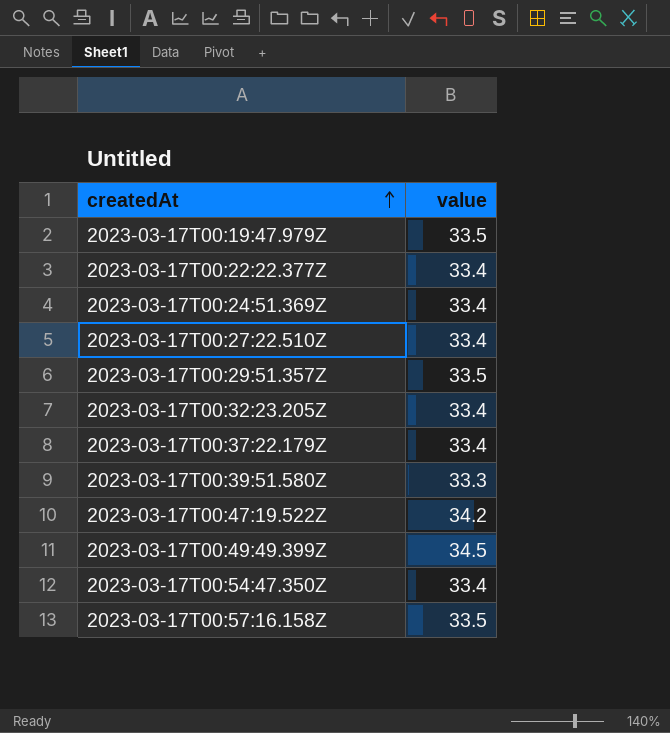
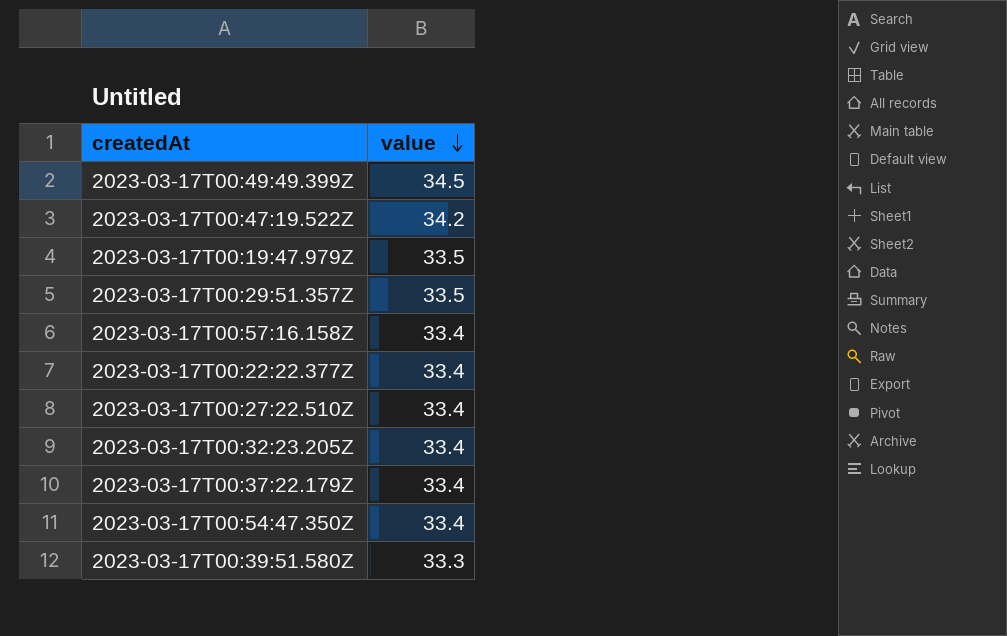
row order: createdAt ascending -> value descending
row 2023-03-17T00:24:51.369Z: 33.4 -> none
2023-03-17T00:57:16.158Z | value: 33.5 -> 33.4

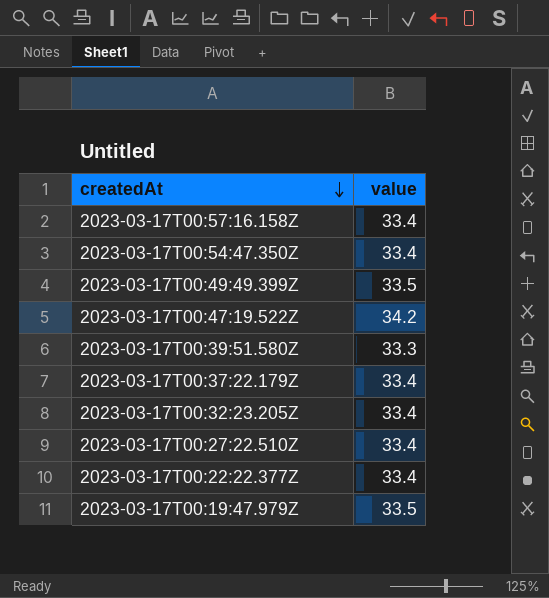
row order: value descending -> createdAt descending
row 2023-03-17T00:29:51.357Z: 33.5 -> none
2023-03-17T00:49:49.399Z | value: 34.5 -> 33.5

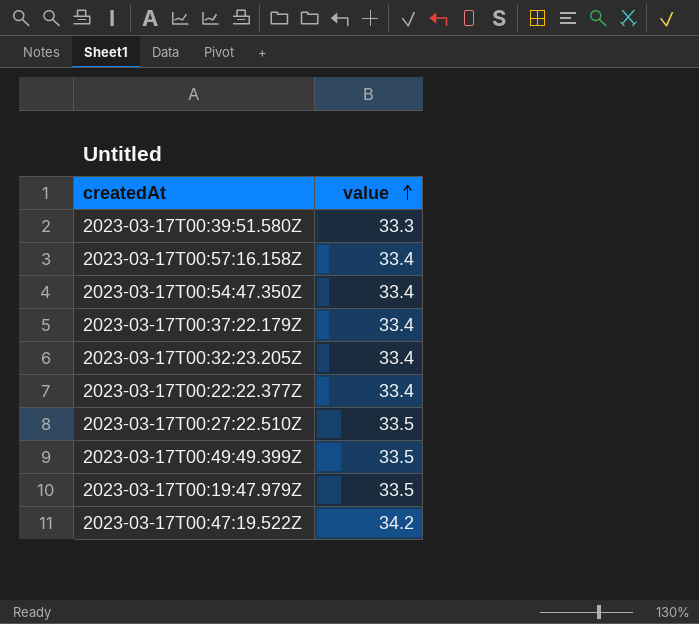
row order: createdAt descending -> value ascending
2023-03-17T00:27:22.510Z | value: 33.4 -> 33.5

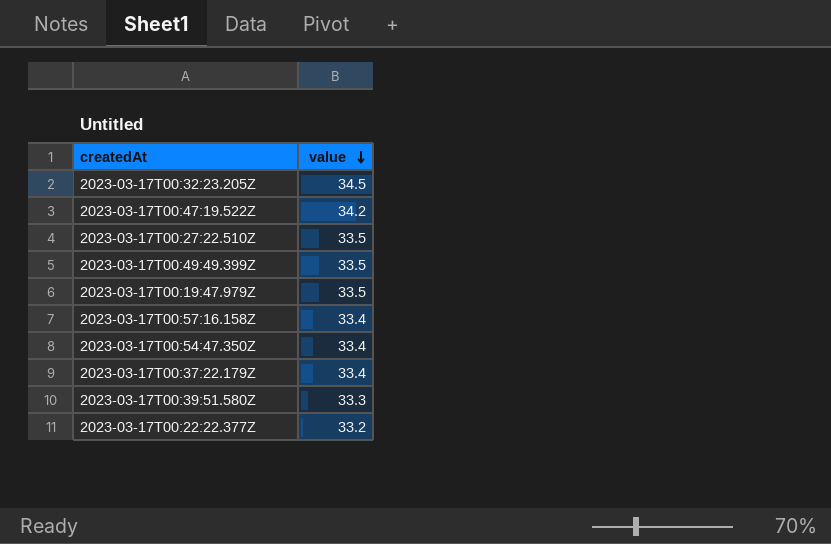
row order: value ascending -> value descending
2023-03-17T00:32:23.205Z | value: 33.4 -> 34.5
2023-03-17T00:22:22.377Z | value: 33.4 -> 33.2

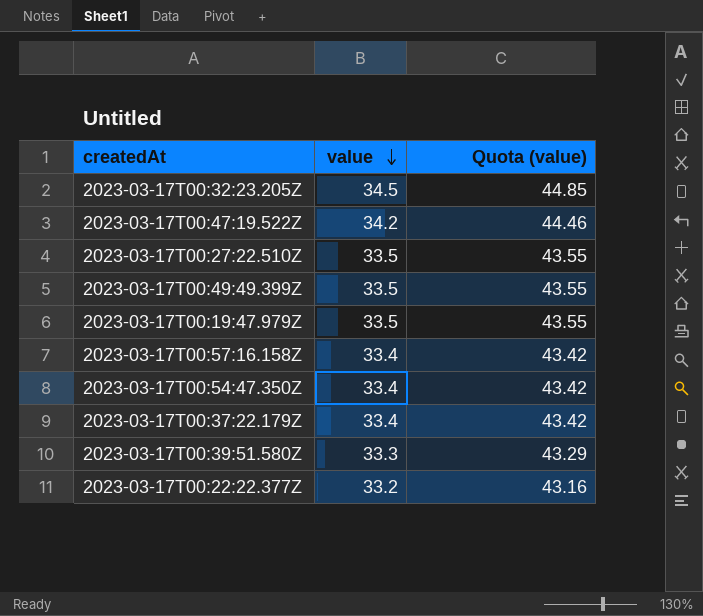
column Quota (value) | formula: none -> [value] * 1.3

